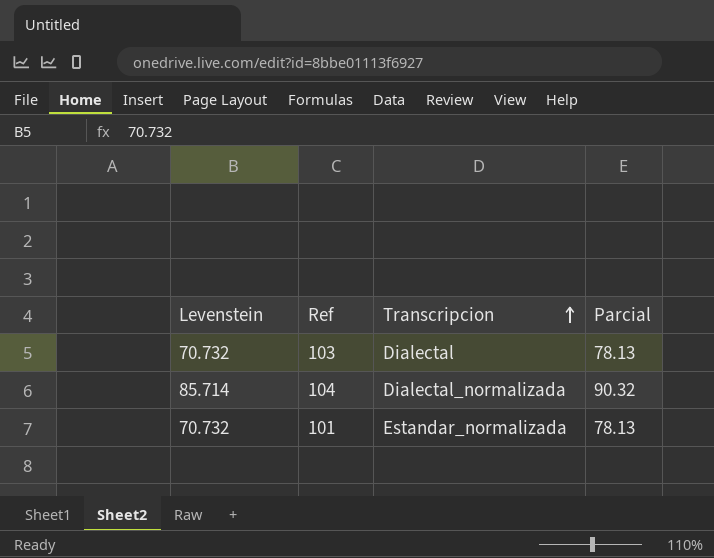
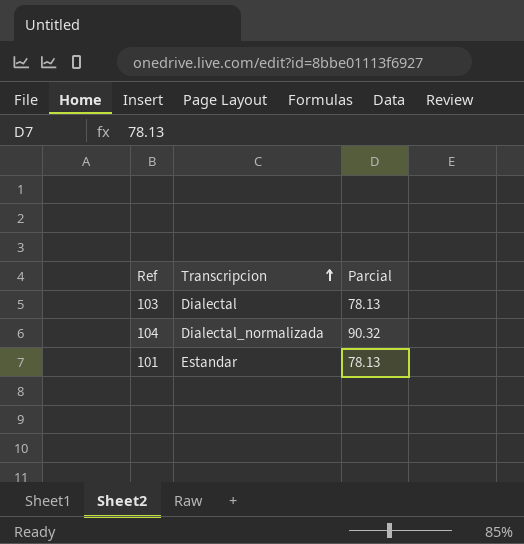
column Levenstein | position: 1 -> none
101 | Transcripcion: Estandar_normalizada -> Estandar

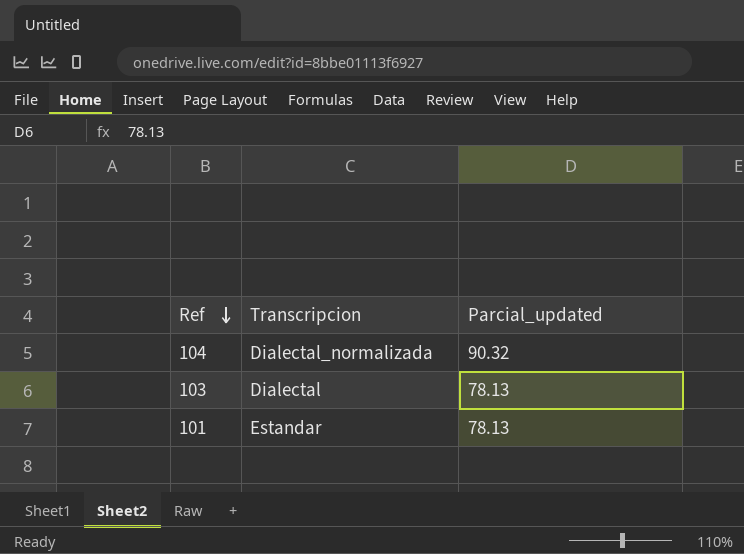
row order: Transcripcion ascending -> Ref descending
column name: Parcial -> Parcial_updated

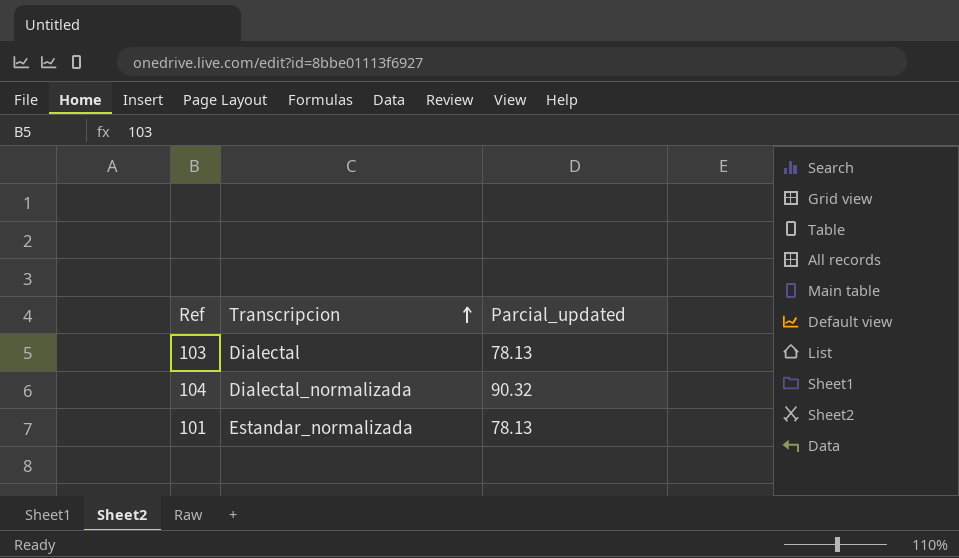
row order: Ref descending -> Transcripcion ascending
101 | Transcripcion: Estandar -> Estandar_normalizada

